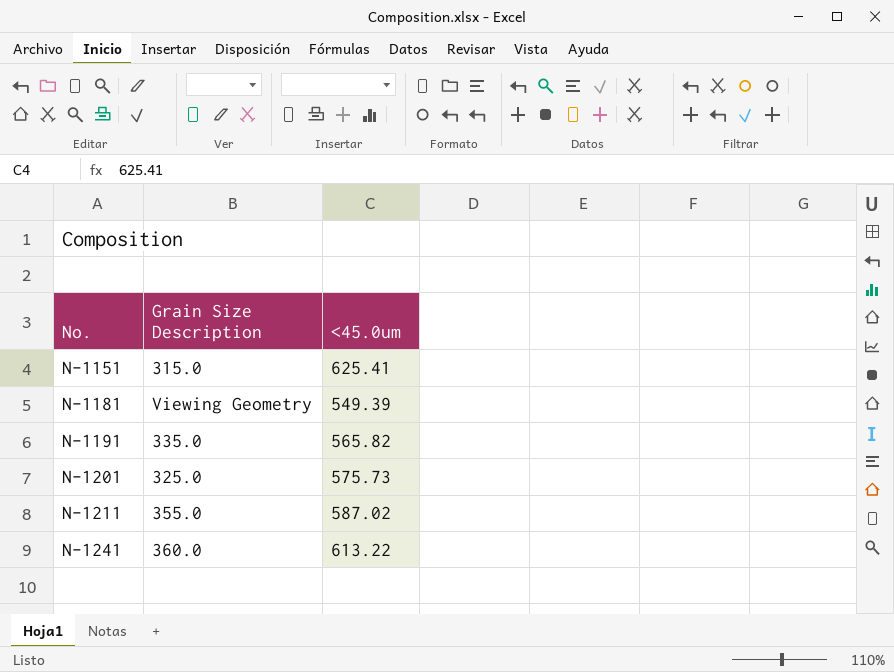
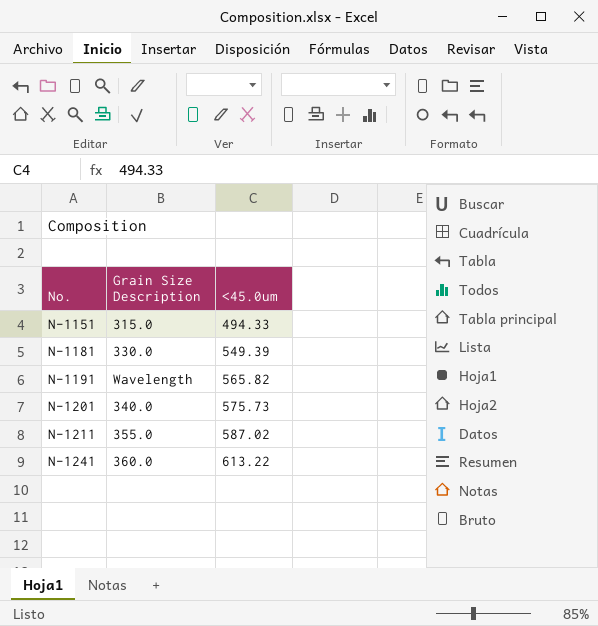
N-1151 | <45.0um: 625.41 -> 494.33
N-1181 | Grain Size Description: Viewing Geometry -> 330.0
N-1191 | Grain Size Description: 335.0 -> Wavelength
N-1201 | Grain Size Description: 325.0 -> 340.0

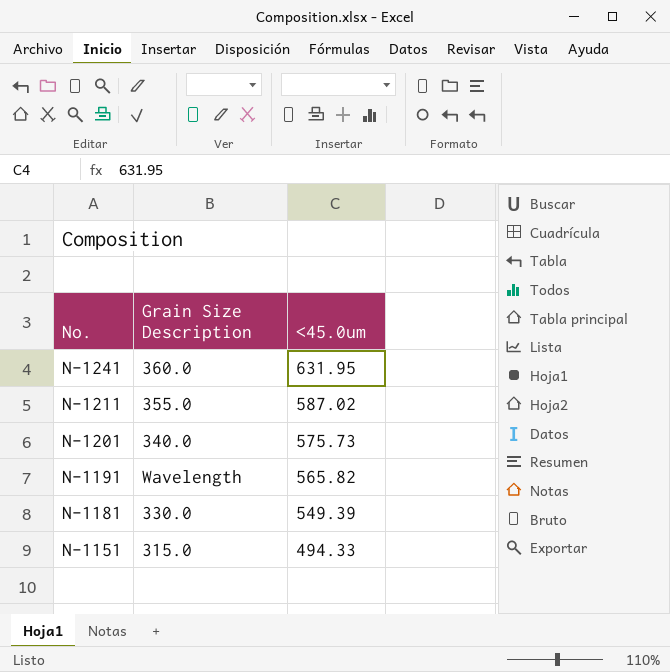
row order: No. ascending -> No. descending
N-1241 | <45.0um: 613.22 -> 631.95

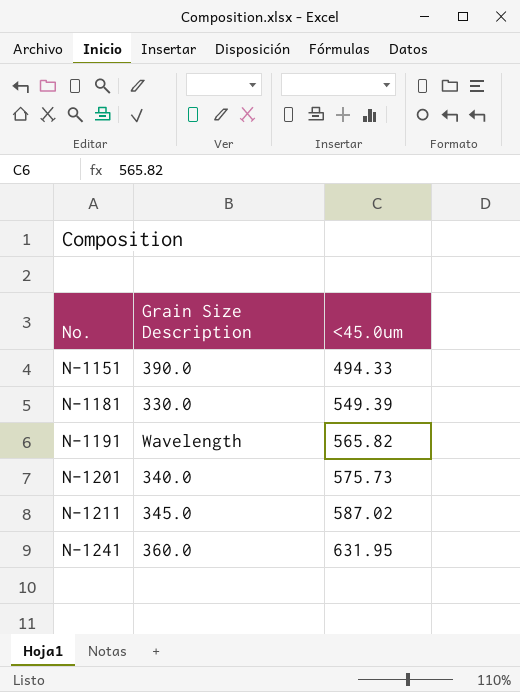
row order: No. descending -> No. ascending
N-1151 | Grain Size Description: 315.0 -> 390.0
N-1211 | Grain Size Description: 355.0 -> 345.0

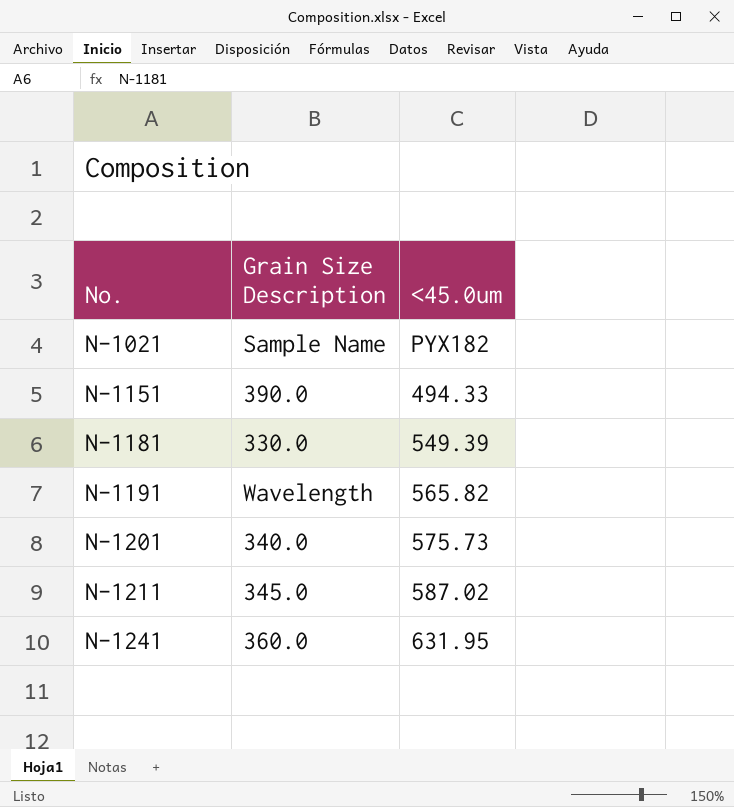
row N-1021: none -> Sample Name | PYX182

